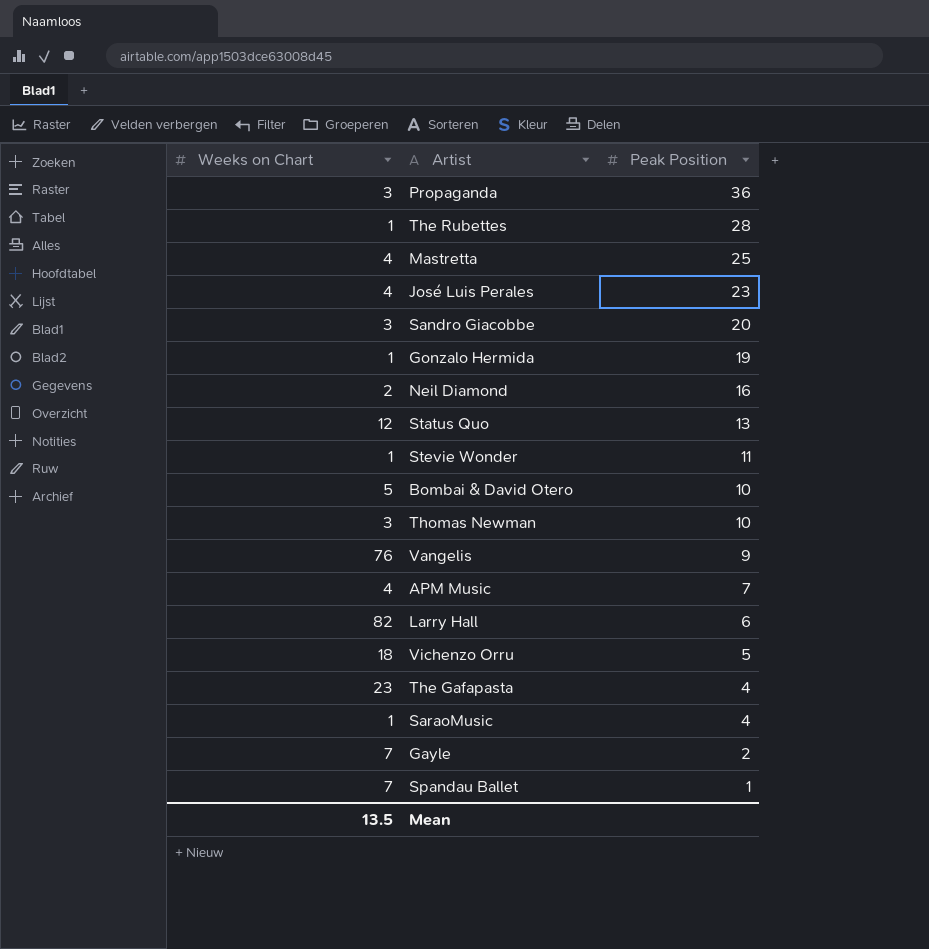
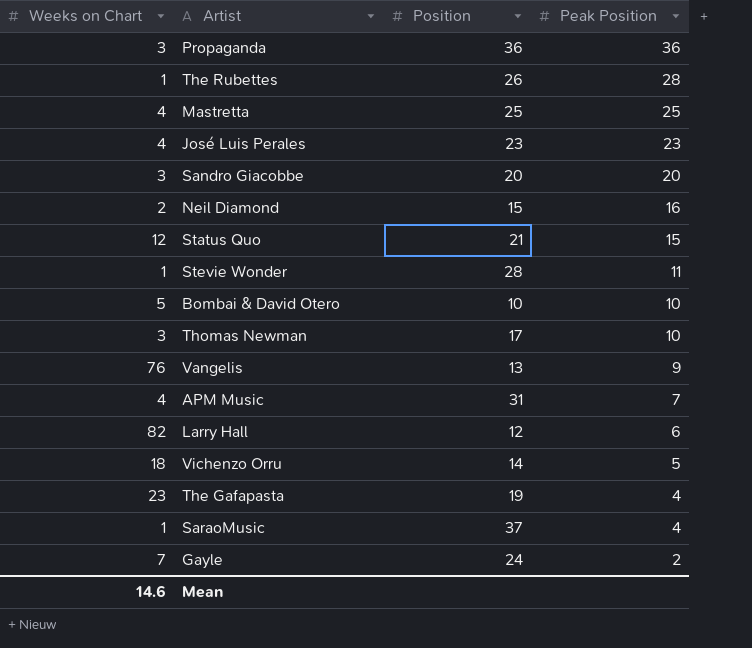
column Position | position: none -> 3
row Gonzalo Hermida: 1 | 19 -> none
row Spandau Ballet: 7 | 1 -> none
Status Quo | Peak Position: 13 -> 15
Mean | Weeks on Chart: 13.5 -> 14.6

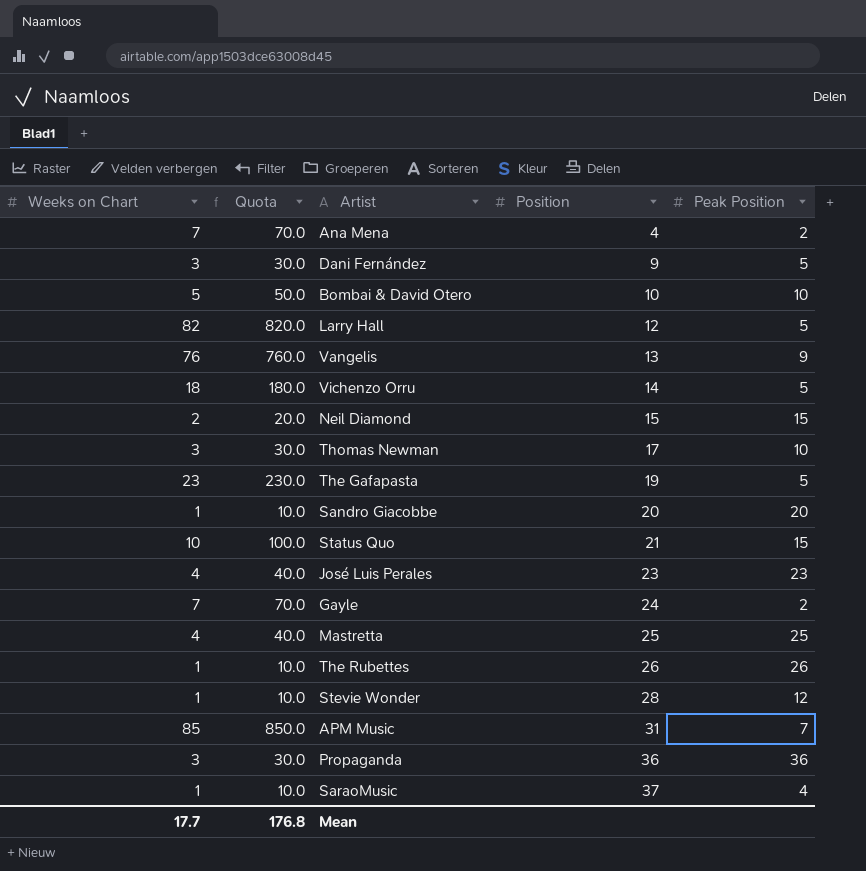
row order: Peak Position descending -> Position ascending
column Quota | formula: none -> [Weeks on Chart] * 10
row Ana Mena: none -> 7 | 70.0 | 4 | 2
row Dani Fernández: none -> 3 | 30.0 | 9 | 5
Larry Hall | Peak Position: 6 -> 5
Neil Diamond | Peak Position: 16 -> 15
The Gafapasta | Peak Position: 4 -> 5
Sandro Giacobbe | Weeks on Chart: 3 -> 1
Status Quo | Weeks on Chart: 12 -> 10
The Rubettes | Peak Position: 28 -> 26
Stevie Wonder | Peak Position: 11 -> 12
APM Music | Weeks on Chart: 4 -> 85
Mean | Weeks on Chart: 14.6 -> 17.7

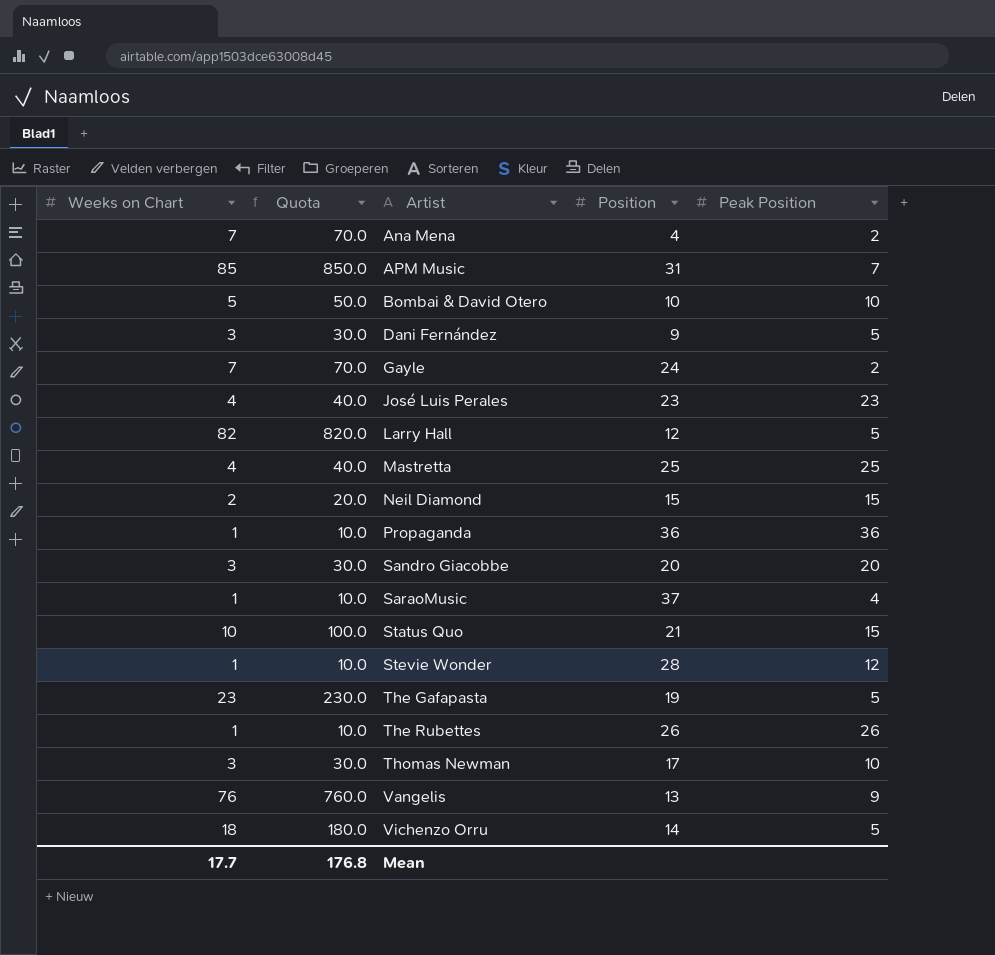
row order: Position ascending -> Artist ascending
Propaganda | Weeks on Chart: 3 -> 1
Propaganda | Quota: 30.0 -> 10.0
Sandro Giacobbe | Weeks on Chart: 1 -> 3
Sandro Giacobbe | Quota: 10.0 -> 30.0

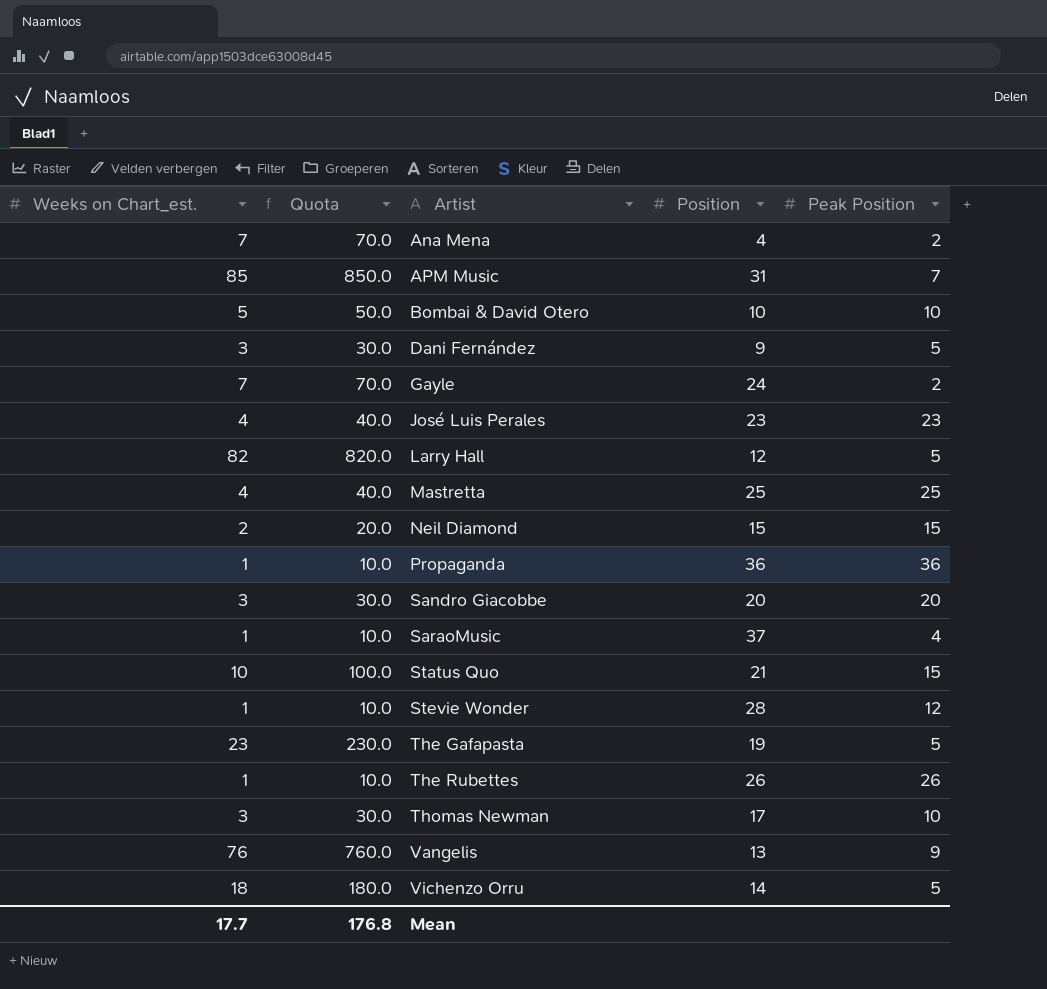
column name: Weeks on Chart -> Weeks on Chart_est.

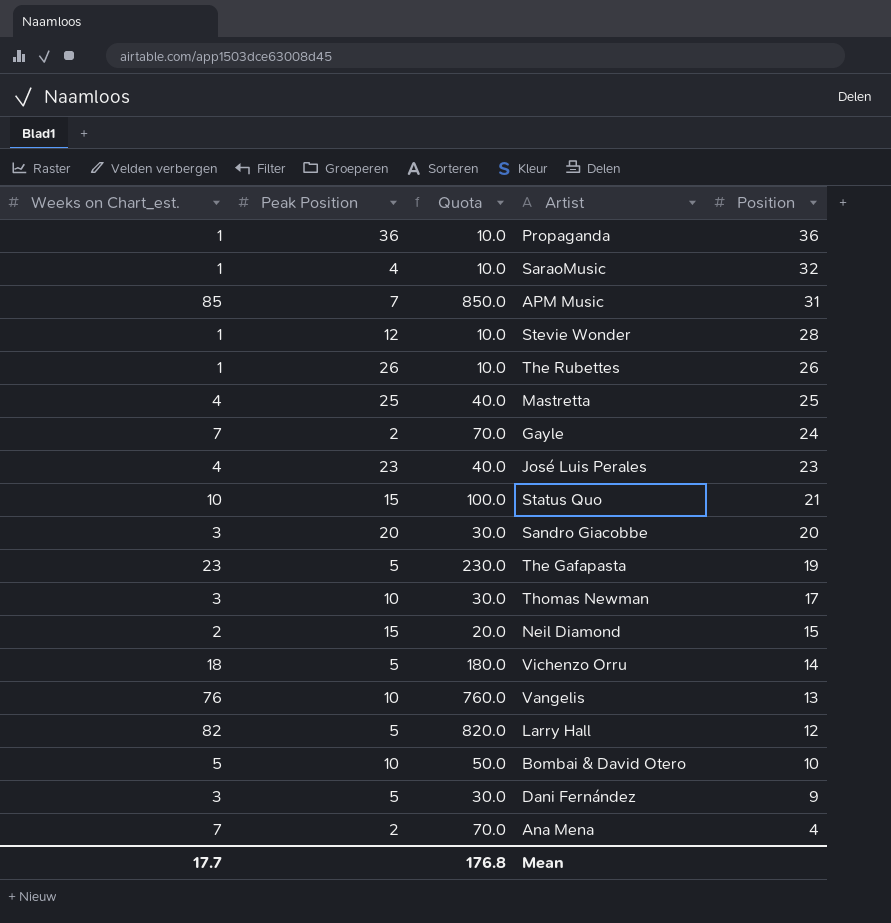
row order: Artist ascending -> Position descending
column Peak Position | position: 5 -> 2
SaraoMusic | Position: 37 -> 32
Vangelis | Peak Position: 9 -> 10

